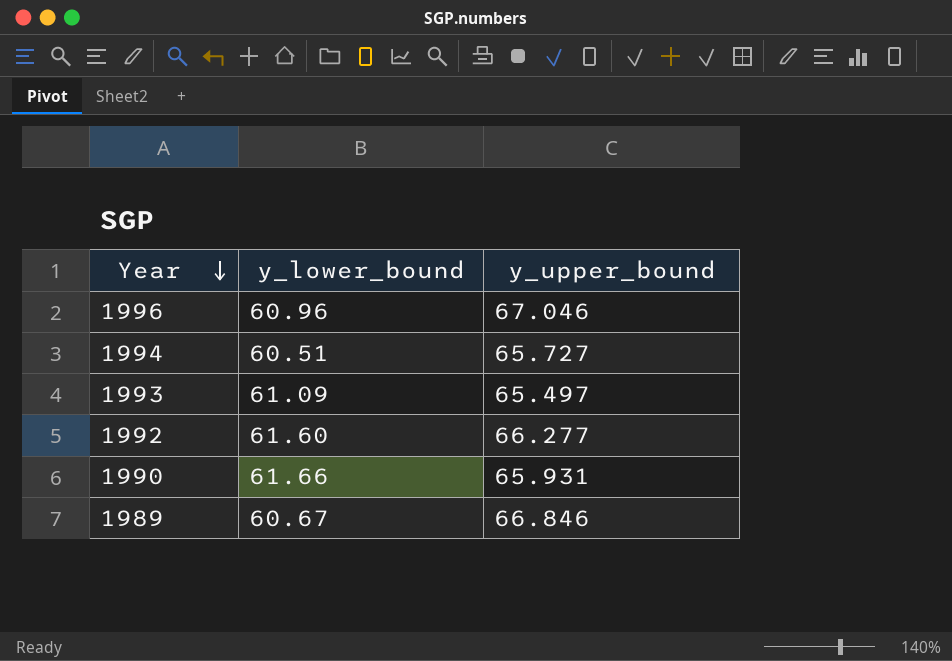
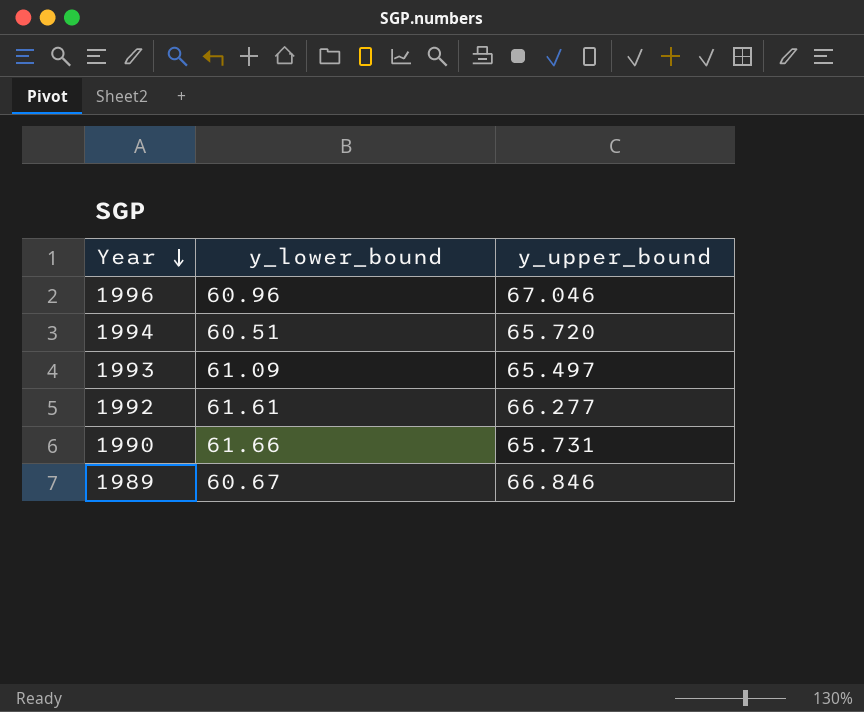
1994 | y_upper_bound: 65.727 -> 65.720
1992 | y_lower_bound: 61.60 -> 61.61
1990 | y_upper_bound: 65.931 -> 65.731

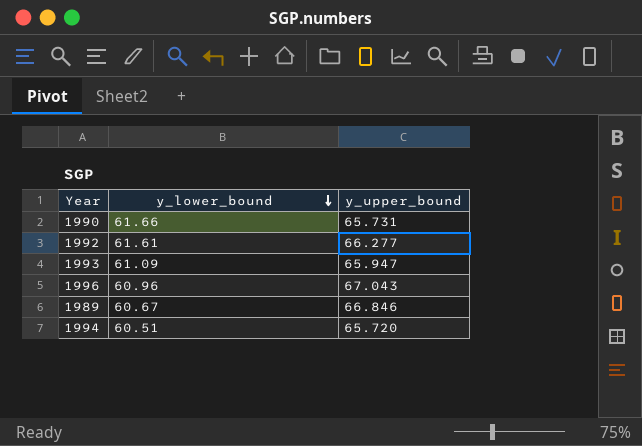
row order: Year descending -> y_lower_bound descending
1993 | y_upper_bound: 65.497 -> 65.947
1996 | y_upper_bound: 67.046 -> 67.043

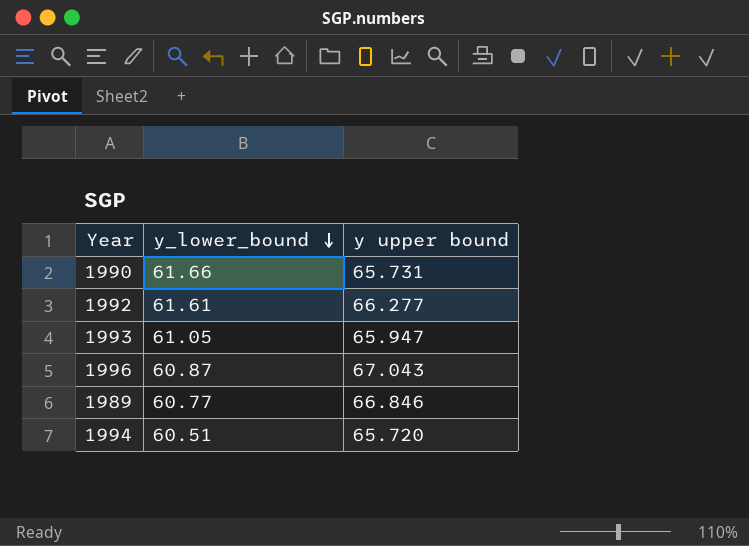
column name: y_upper_bound -> y upper bound
1993 | y_lower_bound: 61.09 -> 61.05
1996 | y_lower_bound: 60.96 -> 60.87
1989 | y_lower_bound: 60.67 -> 60.77

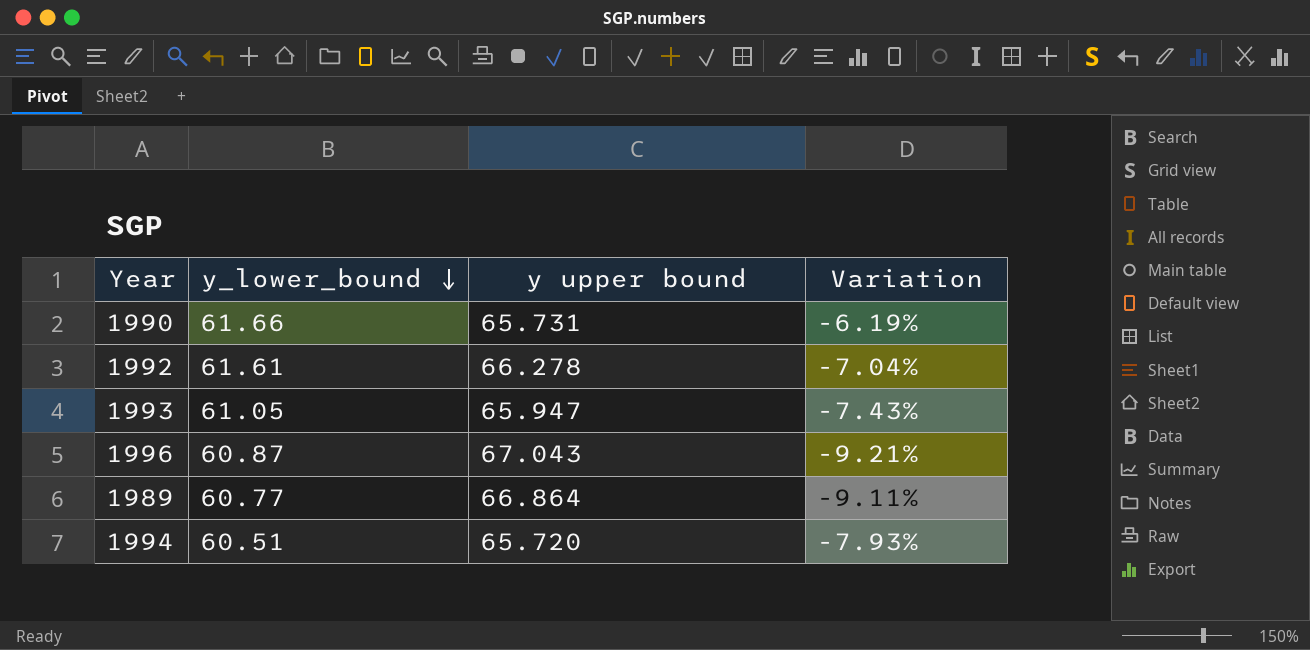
column Variation | formula: none -> ([y_lower_bound] - [y upper bound]) / [y upper bound]
1992 | y upper bound: 66.277 -> 66.278
1989 | y upper bound: 66.846 -> 66.864

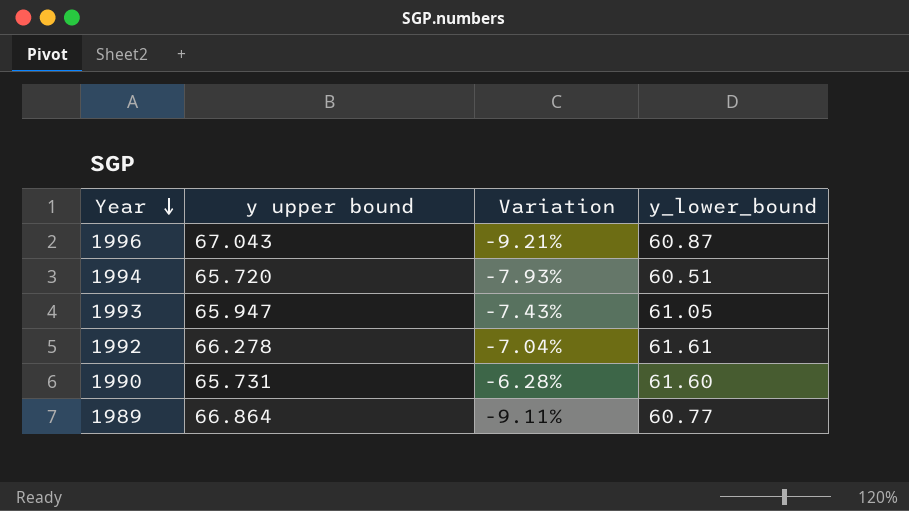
row order: y_lower_bound descending -> Year descending
column y_lower_bound | position: 2 -> 4
1990 | Variation: -6.19% -> -6.28%
1990 | y_lower_bound: 61.66 -> 61.60

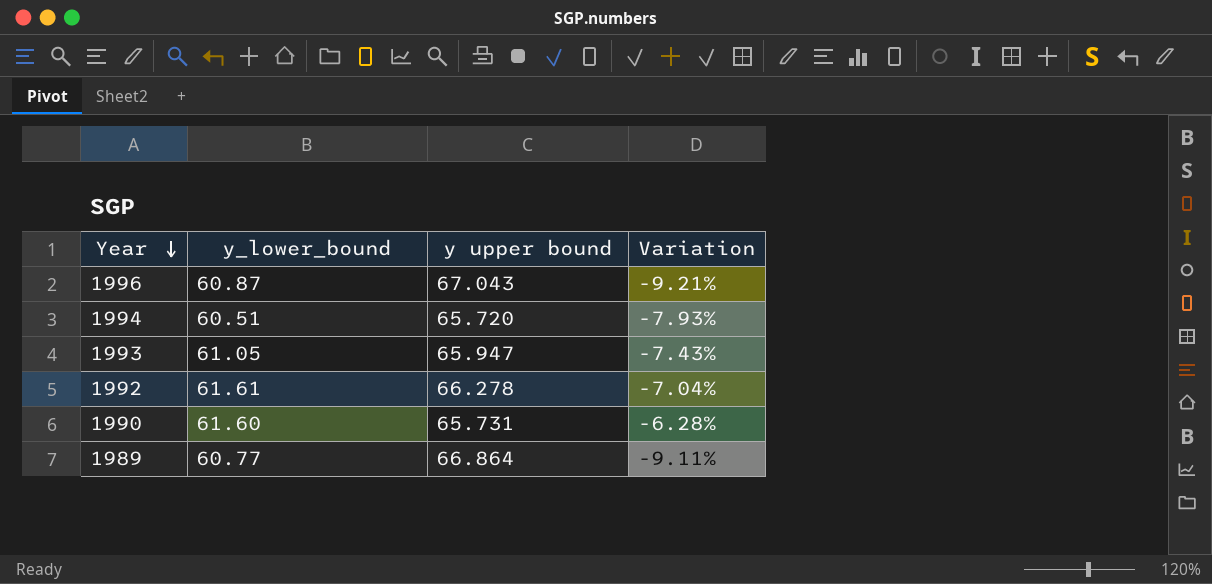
column y_lower_bound | position: 4 -> 2

